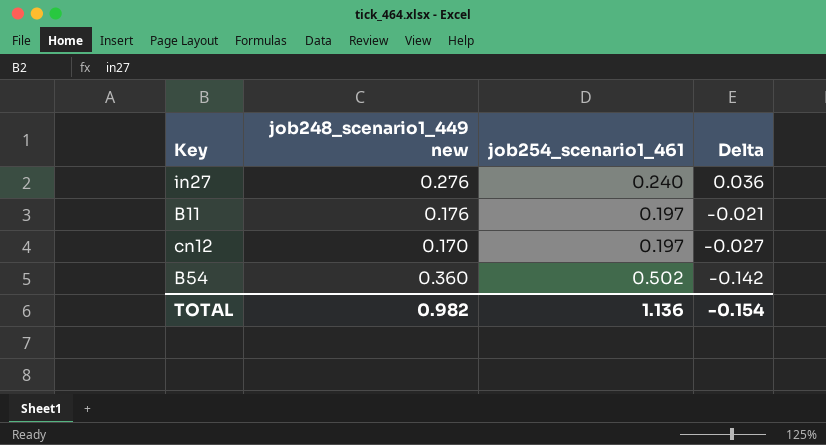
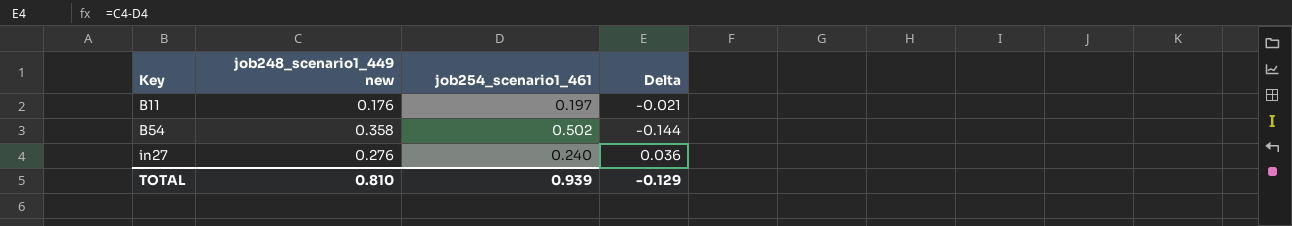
row order: Delta descending -> Key ascending
row cn12: 0.170 | 0.197 | -0.027 -> none
B54 | job248_scenario1_449 new: 0.360 -> 0.358
B54 | Delta: -0.142 -> -0.144
TOTAL | job248_scenario1_449 new: 0.982 -> 0.810
TOTAL | job254_scenario1_461: 1.136 -> 0.939
TOTAL | Delta: -0.154 -> -0.129

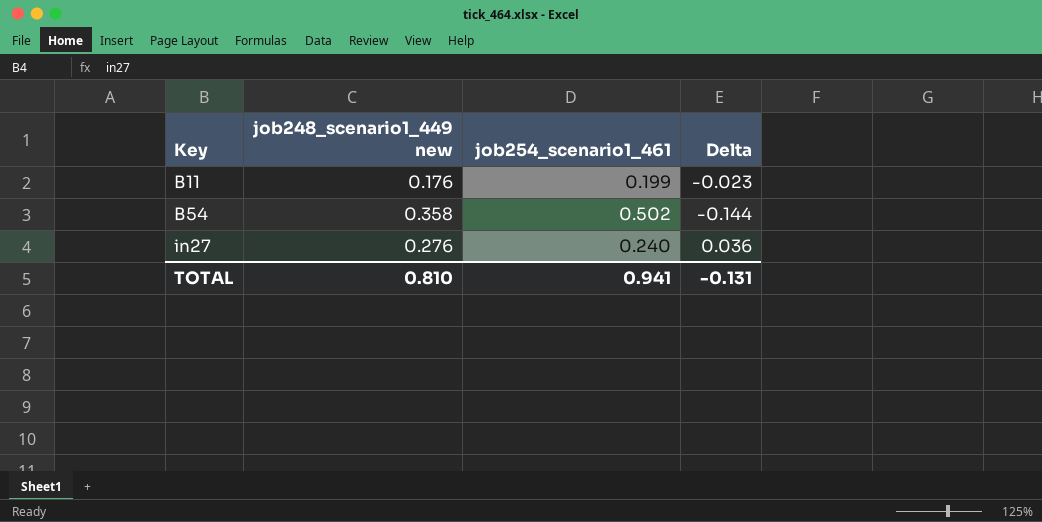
B11 | job254_scenario1_461: 0.197 -> 0.199
B11 | Delta: -0.021 -> -0.023
TOTAL | job254_scenario1_461: 0.939 -> 0.941
TOTAL | Delta: -0.129 -> -0.131

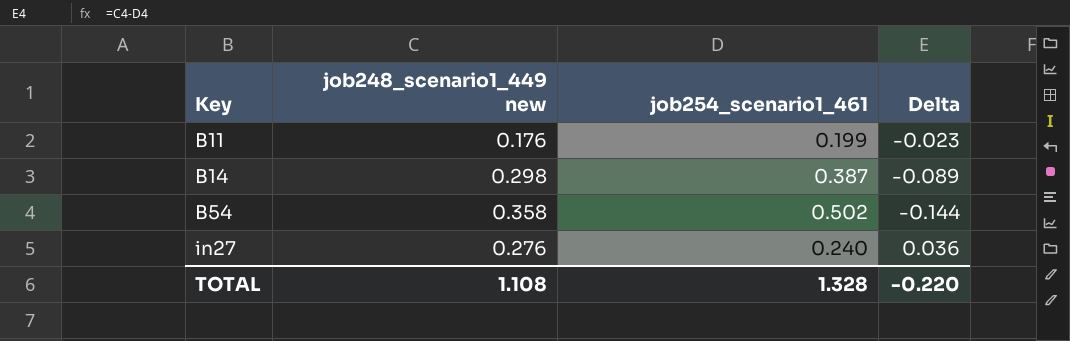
row B14: none -> 0.298 | 0.387 | -0.089
TOTAL | job248_scenario1_449 new: 0.810 -> 1.108
TOTAL | job254_scenario1_461: 0.941 -> 1.328
TOTAL | Delta: -0.131 -> -0.220

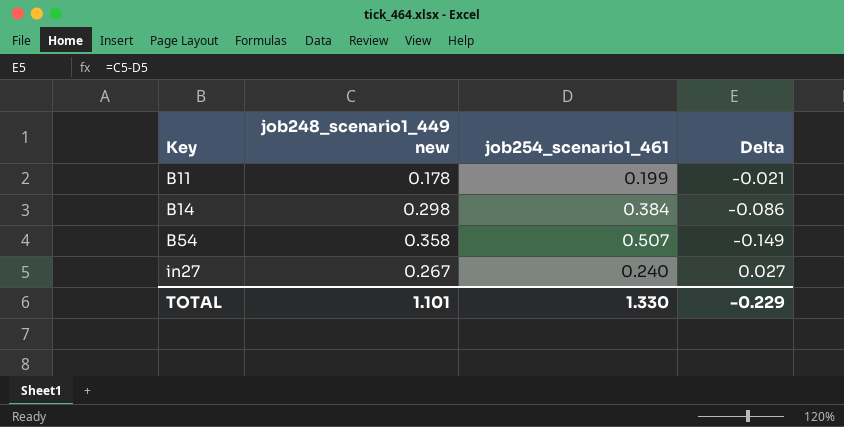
B11 | job248_scenario1_449 new: 0.176 -> 0.178
B11 | Delta: -0.023 -> -0.021
B14 | job254_scenario1_461: 0.387 -> 0.384
B14 | Delta: -0.089 -> -0.086
B54 | job254_scenario1_461: 0.502 -> 0.507
B54 | Delta: -0.144 -> -0.149
in27 | job248_scenario1_449 new: 0.276 -> 0.267
in27 | Delta: 0.036 -> 0.027
TOTAL | job248_scenario1_449 new: 1.108 -> 1.101
TOTAL | job254_scenario1_461: 1.328 -> 1.330
TOTAL | Delta: -0.220 -> -0.229

